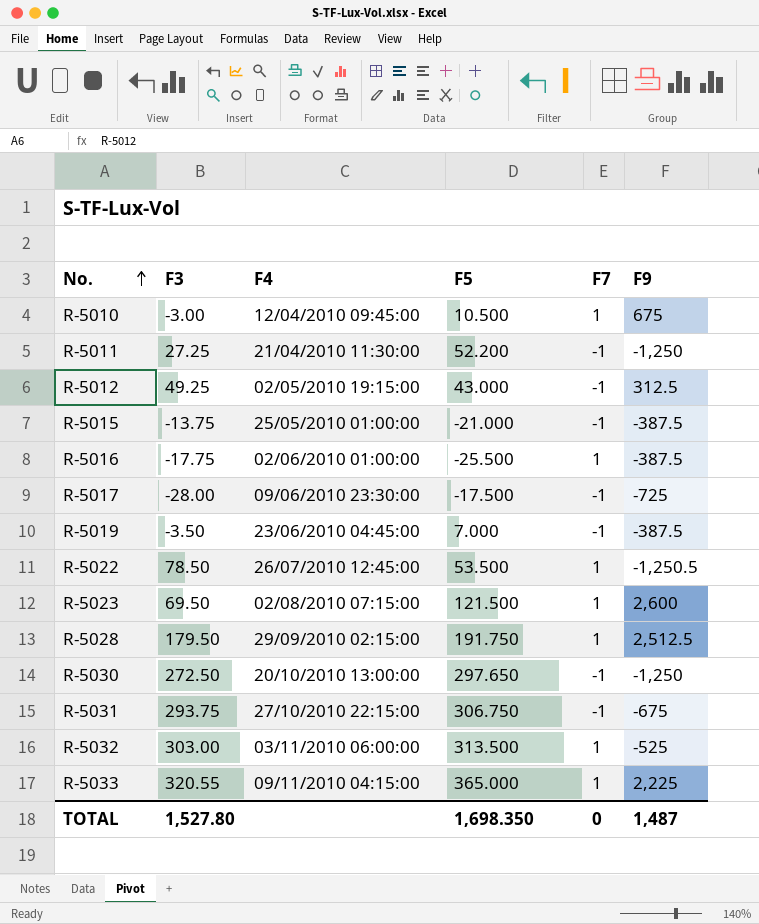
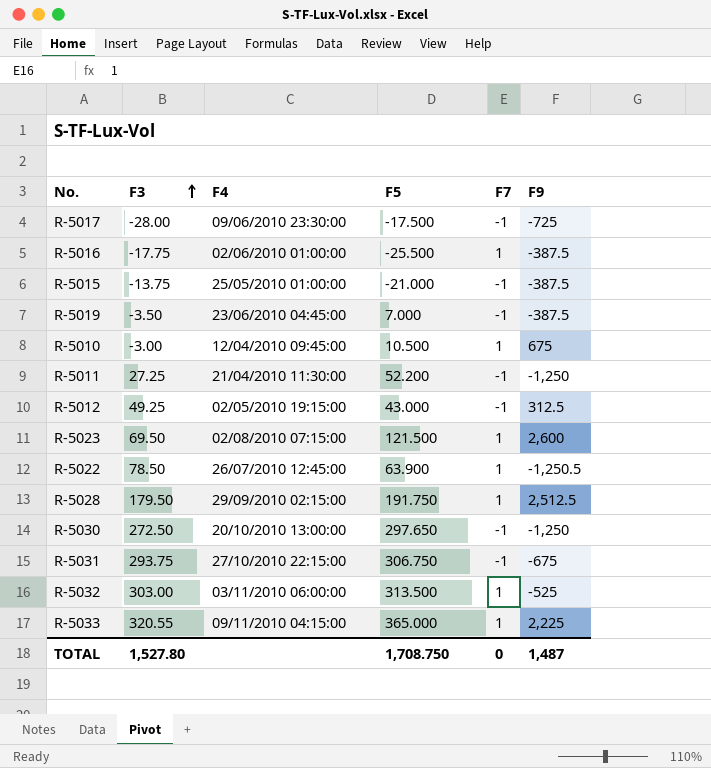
row order: No. ascending -> F3 ascending
R-5022 | F5: 53.500 -> 63.900
TOTAL | F5: 1,698.350 -> 1,708.750

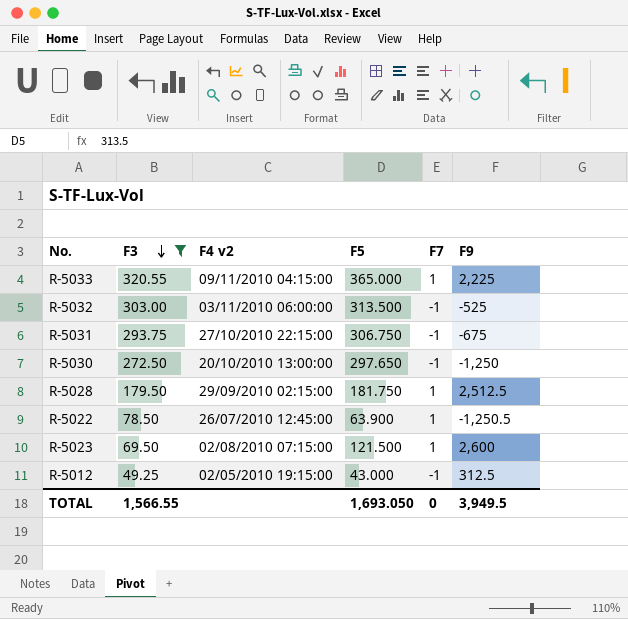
filter: none -> F3 >= 49.25
row order: F3 ascending -> F3 descending
column name: F4 -> F4 v2
R-5032 | F7: 1 -> -1
R-5028 | F5: 191.750 -> 181.750
TOTAL | F3: 1,527.80 -> 1,566.55
TOTAL | F5: 1,708.750 -> 1,693.050
TOTAL | F9: 1,487 -> 3,949.5

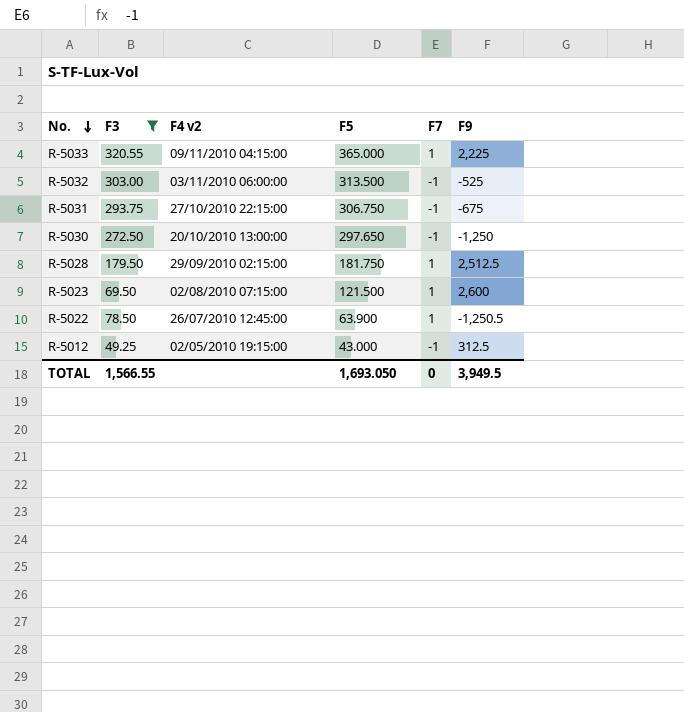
row order: F3 descending -> No. descending

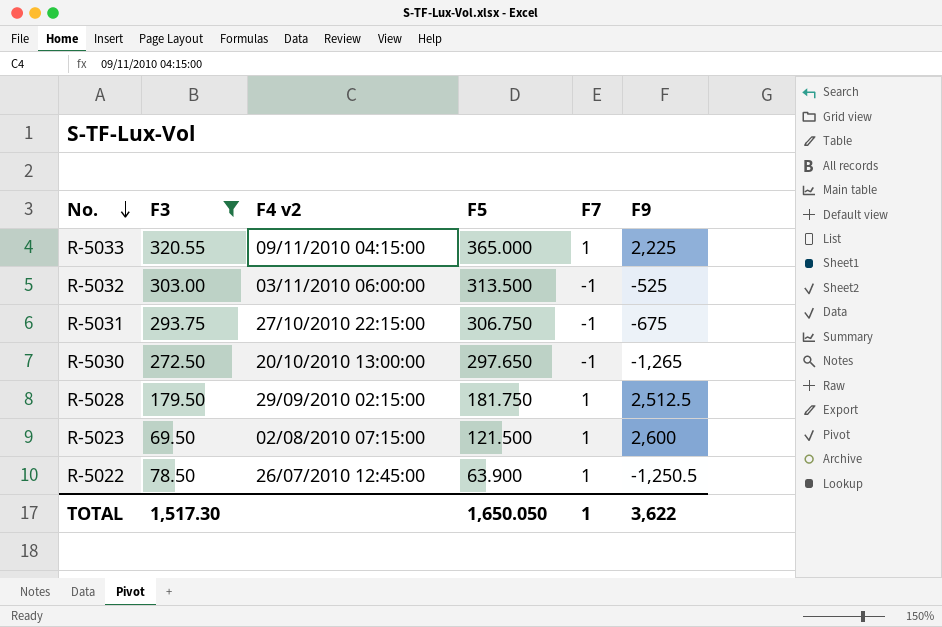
row R-5012: 49.25 | 02/05/2010 19:15:00 | 43.000 | -1 | 312.5 -> none
R-5030 | F9: -1,250 -> -1,265
TOTAL | F3: 1,566.55 -> 1,517.30
TOTAL | F5: 1,693.050 -> 1,650.050
TOTAL | F7: 0 -> 1
TOTAL | F9: 3,949.5 -> 3,622

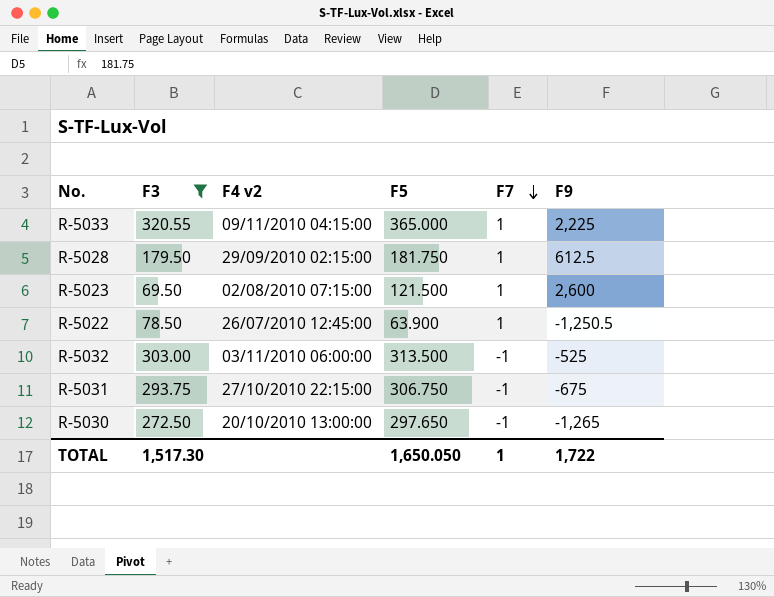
row order: No. descending -> F7 descending
R-5028 | F9: 2,512.5 -> 612.5
TOTAL | F9: 3,622 -> 1,722

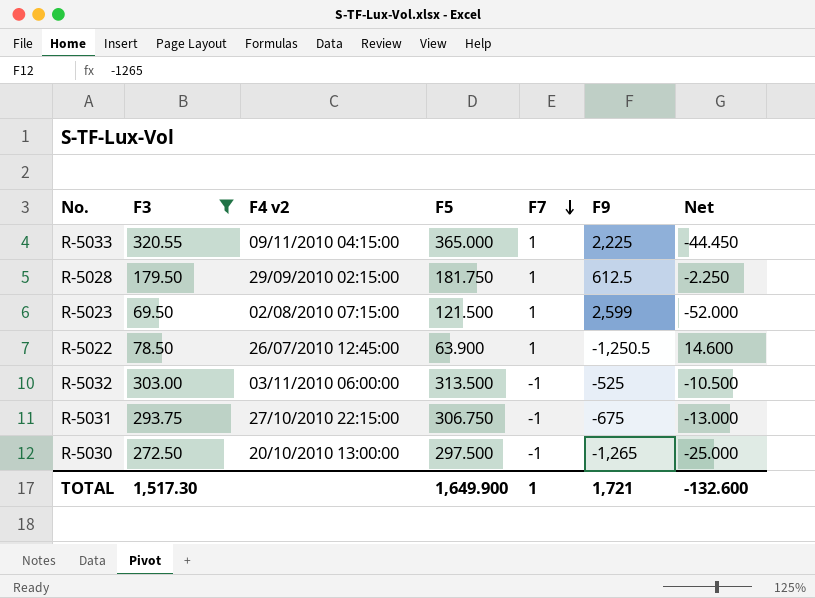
column Net | formula: none -> [F3] - [F5]
R-5023 | F9: 2,600 -> 2,599
R-5030 | F5: 297.650 -> 297.500
TOTAL | F5: 1,650.050 -> 1,649.900
TOTAL | F9: 1,722 -> 1,721

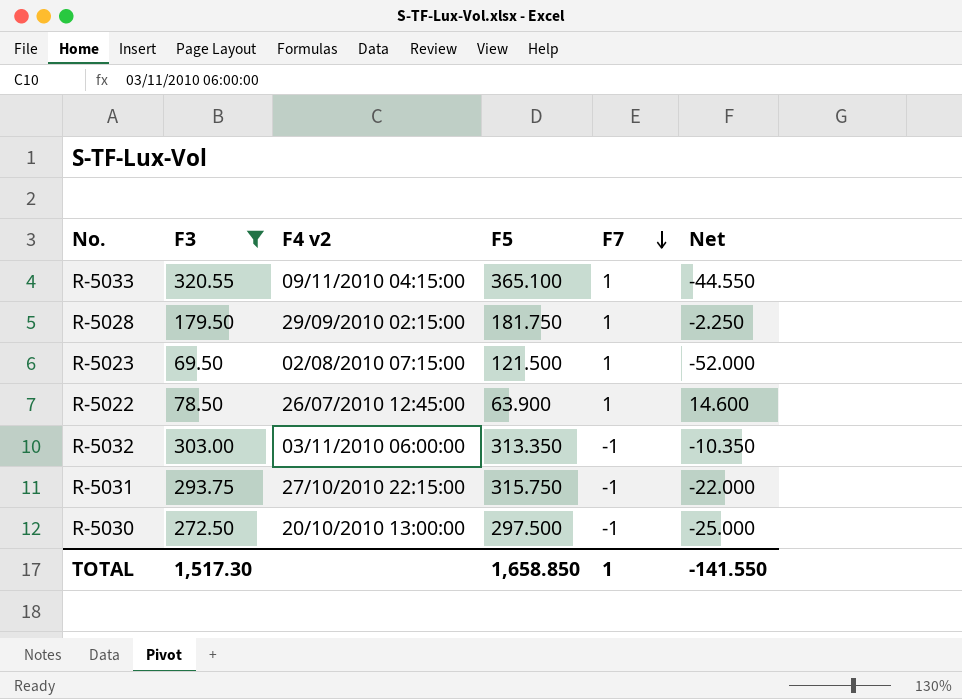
column F9 | position: 6 -> none
R-5033 | F5: 365.000 -> 365.100
R-5033 | Net: -44.450 -> -44.550
R-5032 | F5: 313.500 -> 313.350
R-5032 | Net: -10.500 -> -10.350
R-5031 | F5: 306.750 -> 315.750
R-5031 | Net: -13.000 -> -22.000
TOTAL | F5: 1,649.900 -> 1,658.850
TOTAL | Net: -132.600 -> -141.550

